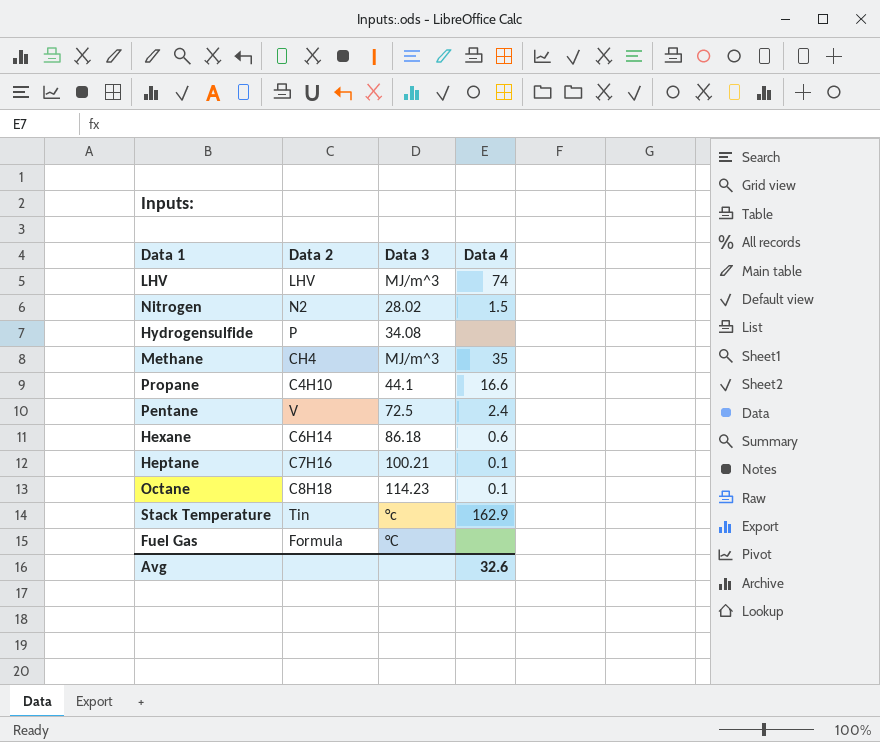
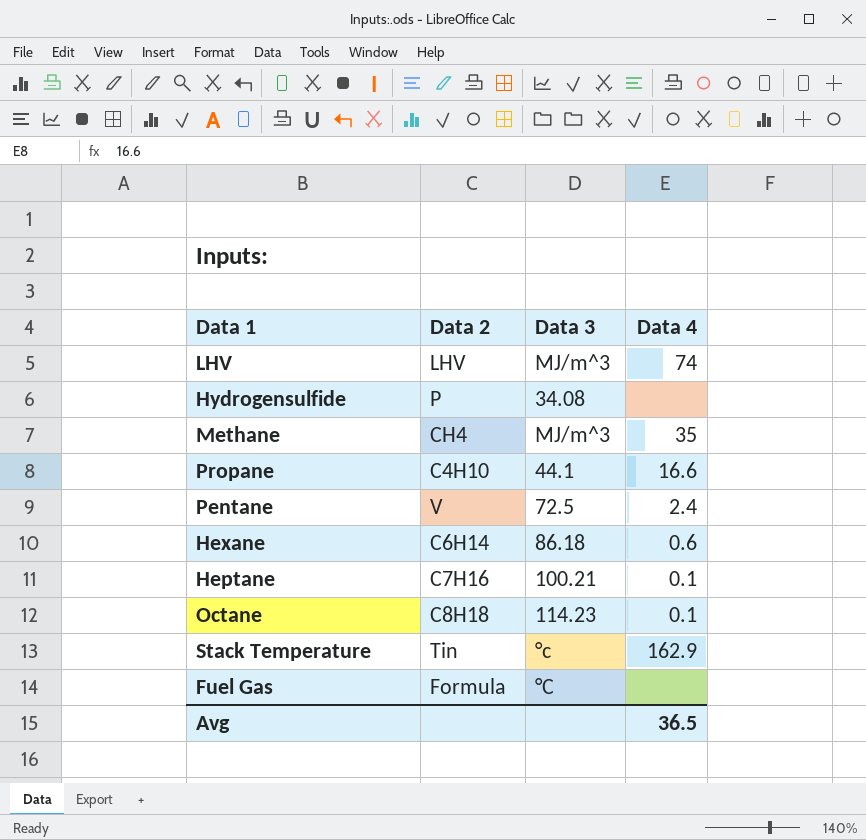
row Nitrogen: N2 | 28.02 | 1.5 -> none
Avg | Data 4: 32.6 -> 36.5

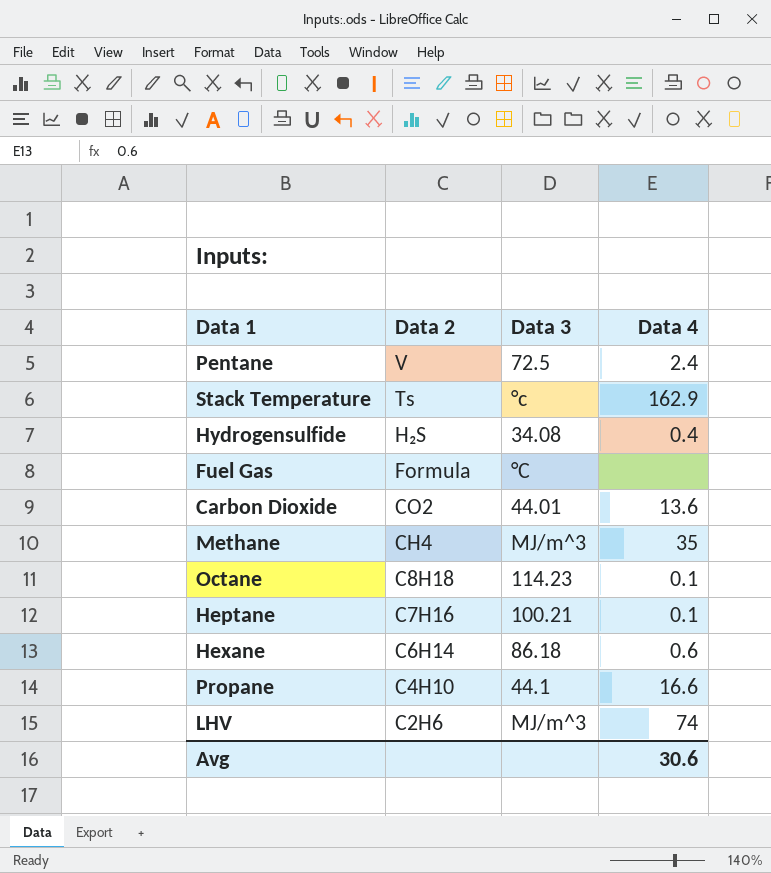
row order: none -> Data 2 descending
Stack Temperature | Data 2: Tin -> Ts
Hydrogensulfide | Data 2: P -> H₂S
Hydrogensulfide | Data 4: none -> 0.4
row Carbon Dioxide: none -> CO2 | 44.01 | 13.6
LHV | Data 2: LHV -> C2H6
Avg | Data 4: 36.5 -> 30.6

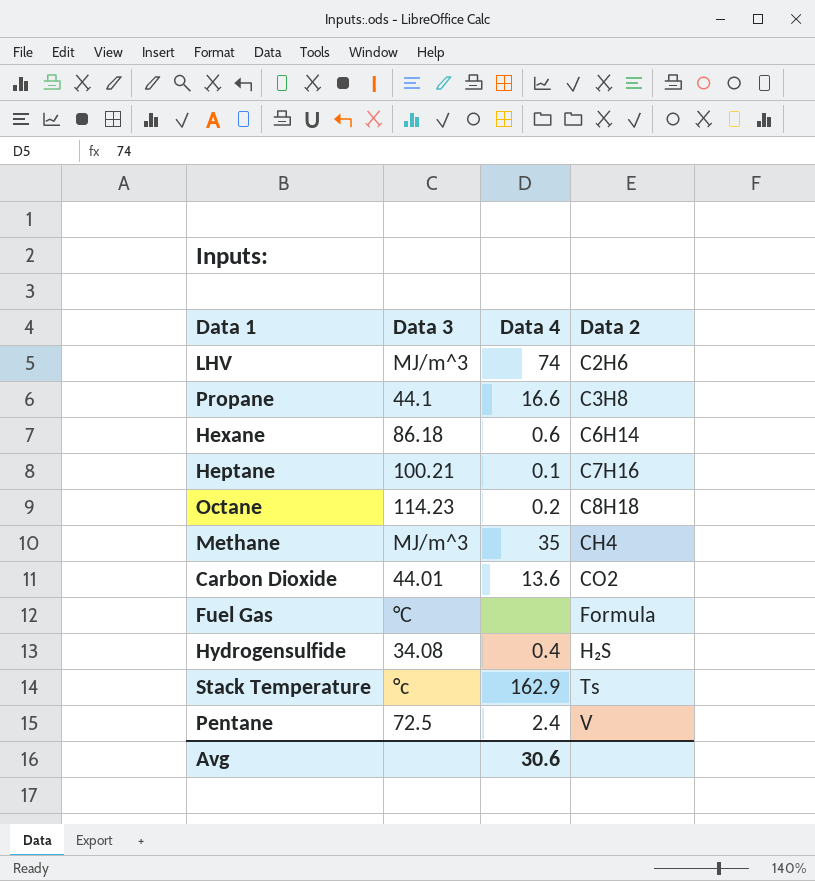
row order: Data 2 descending -> Data 2 ascending
column Data 2 | position: 2 -> 4
Propane | Data 2: C4H10 -> C3H8
Octane | Data 4: 0.1 -> 0.2

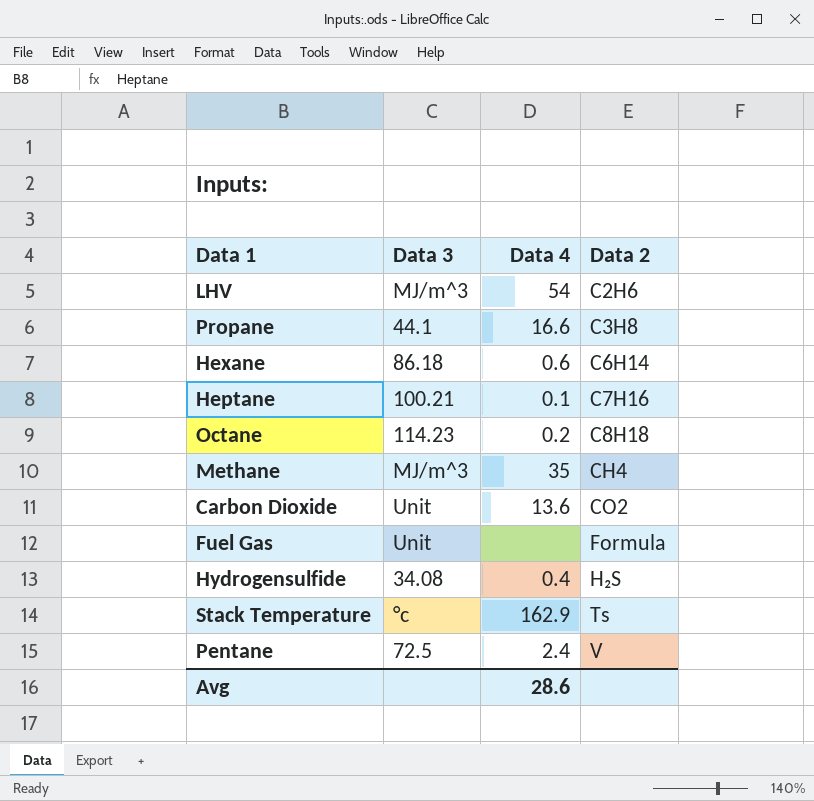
LHV | Data 4: 74 -> 54
Carbon Dioxide | Data 3: 44.01 -> Unit
Fuel Gas | Data 3: °C -> Unit
Avg | Data 4: 30.6 -> 28.6

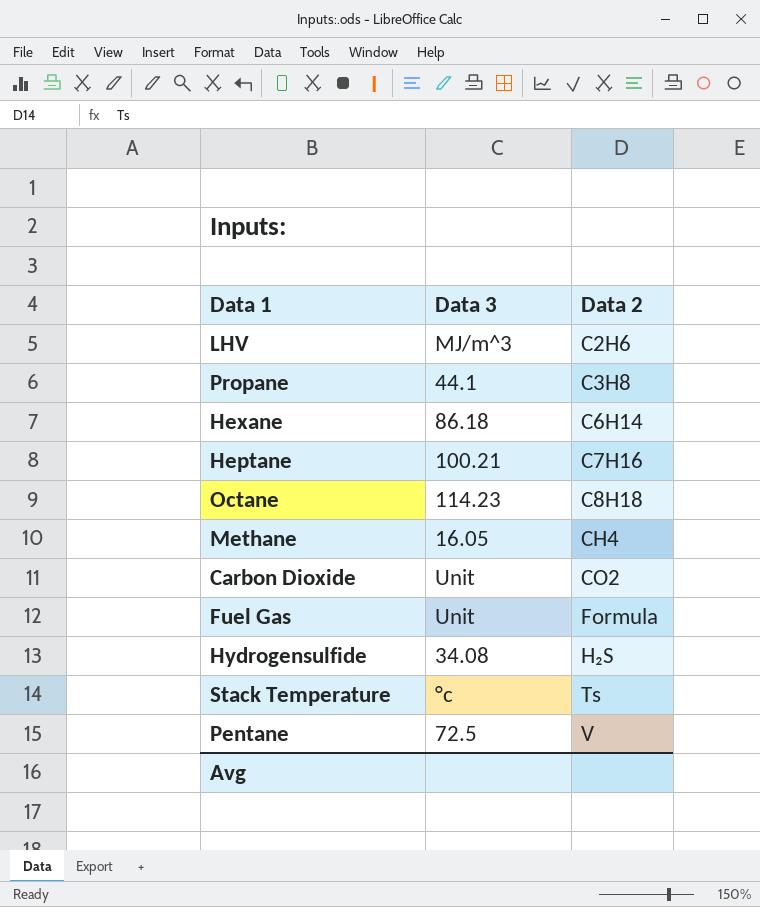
column Data 4 | position: 3 -> none
Methane | Data 3: MJ/m^3 -> 16.05

